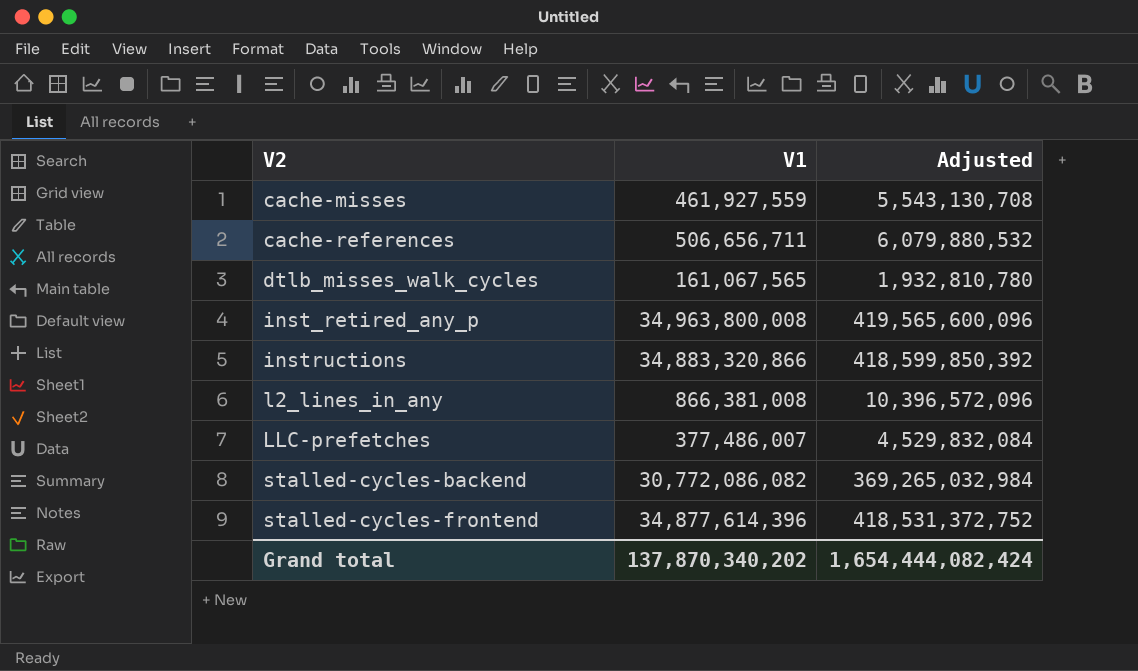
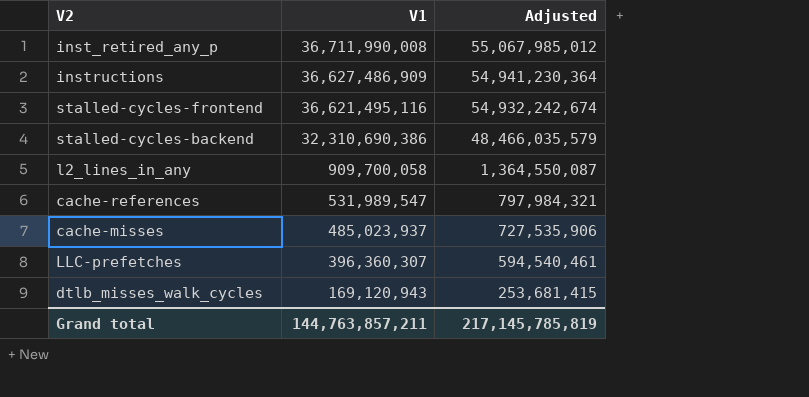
row order: V2 ascending -> V1 descending
column Adjusted | formula: [V1] * 12 -> [V1] * 1.5
inst_retired_any_p | V1: 34,963,800,008 -> 36,711,990,008
instructions | V1: 34,883,320,866 -> 36,627,486,909
stalled-cycles-frontend | V1: 34,877,614,396 -> 36,621,495,116
stalled-cycles-backend | V1: 30,772,086,082 -> 32,310,690,386
l2_lines_in_any | V1: 866,381,008 -> 909,700,058
cache-references | V1: 506,656,711 -> 531,989,547
cache-misses | V1: 461,927,559 -> 485,023,937
LLC-prefetches | V1: 377,486,007 -> 396,360,307
dtlb_misses_walk_cycles | V1: 161,067,565 -> 169,120,943
Grand total | V1: 137,870,340,202 -> 144,763,857,211
Grand total | Adjusted: 1,654,444,082,424 -> 217,145,785,819

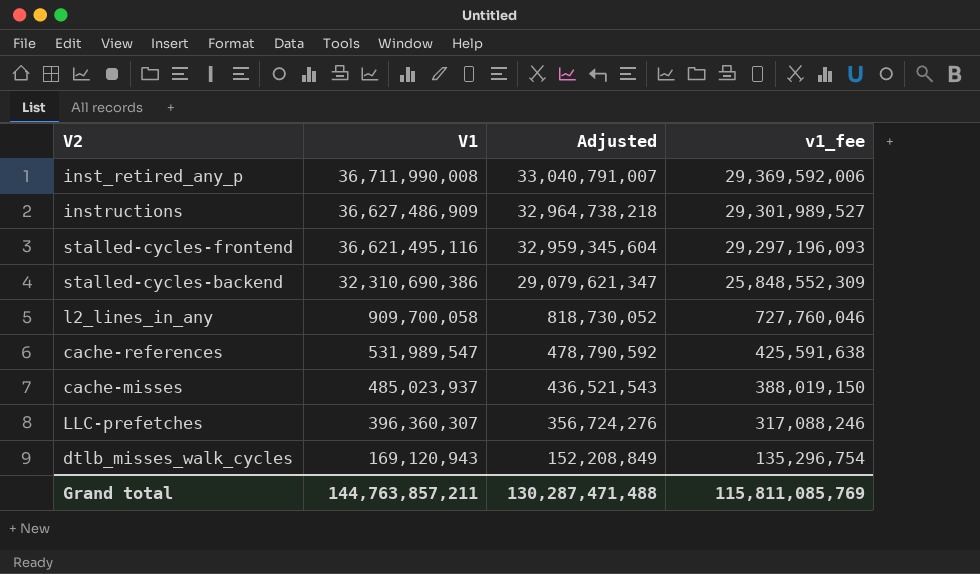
column Adjusted | formula: [V1] * 1.5 -> [V1] * 0.9
column v1_fee | formula: none -> [V1] * 0.8
Grand total | Adjusted: 217,145,785,819 -> 130,287,471,488

